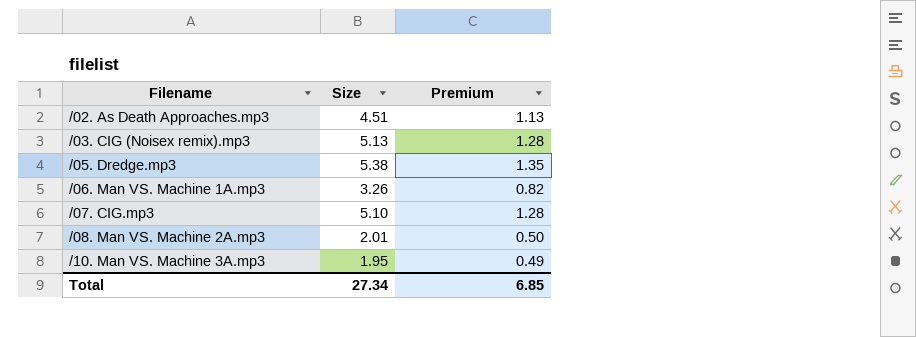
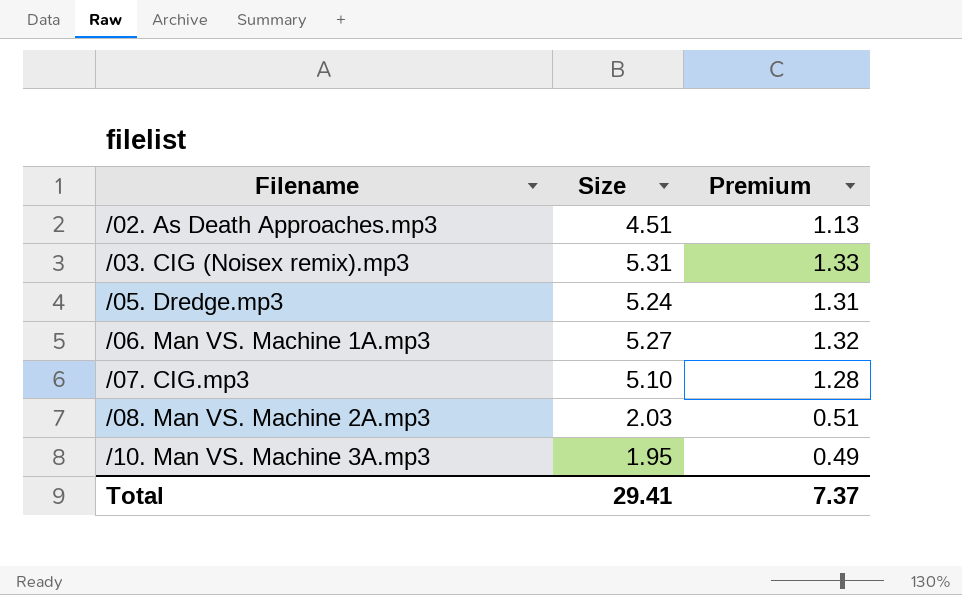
/03. CIG (Noisex remix).mp3 | Size: 5.13 -> 5.31
/03. CIG (Noisex remix).mp3 | Premium: 1.28 -> 1.33
/05. Dredge.mp3 | Size: 5.38 -> 5.24
/05. Dredge.mp3 | Premium: 1.35 -> 1.31
/06. Man VS. Machine 1A.mp3 | Size: 3.26 -> 5.27
/06. Man VS. Machine 1A.mp3 | Premium: 0.82 -> 1.32
/08. Man VS. Machine 2A.mp3 | Size: 2.01 -> 2.03
/08. Man VS. Machine 2A.mp3 | Premium: 0.50 -> 0.51
Total | Size: 27.34 -> 29.41
Total | Premium: 6.85 -> 7.37

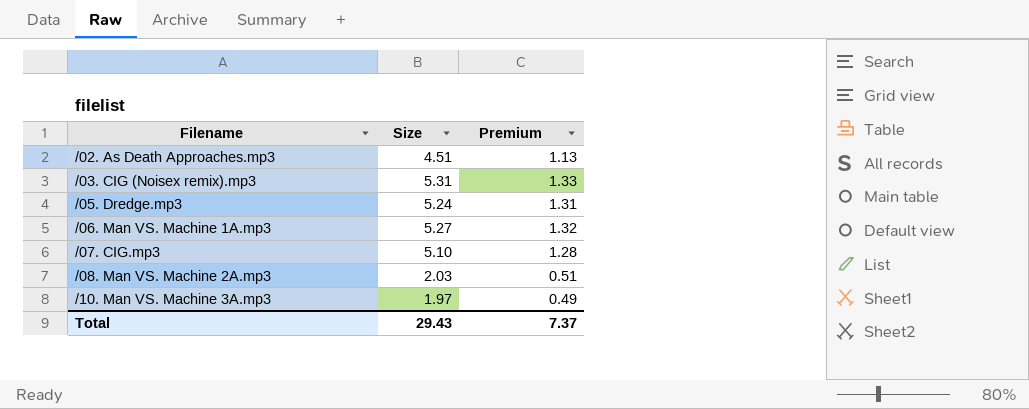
/10. Man VS. Machine 3A.mp3 | Size: 1.95 -> 1.97
Total | Size: 29.41 -> 29.43

